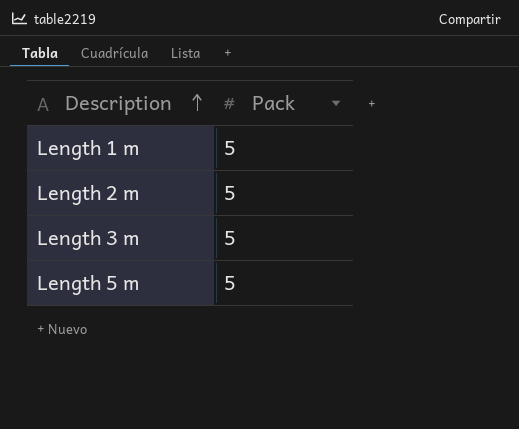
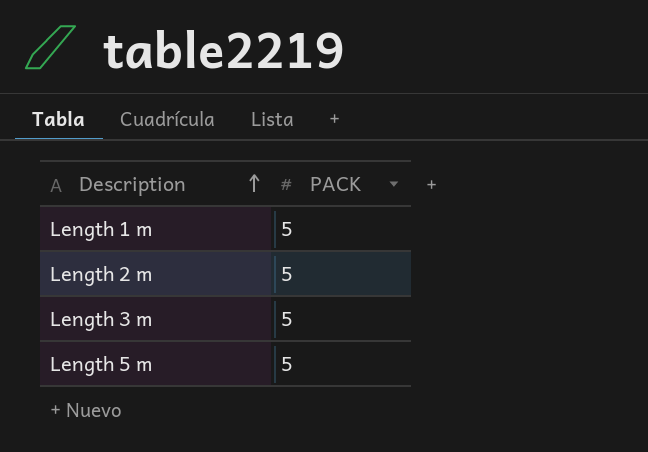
column name: Pack -> PACK

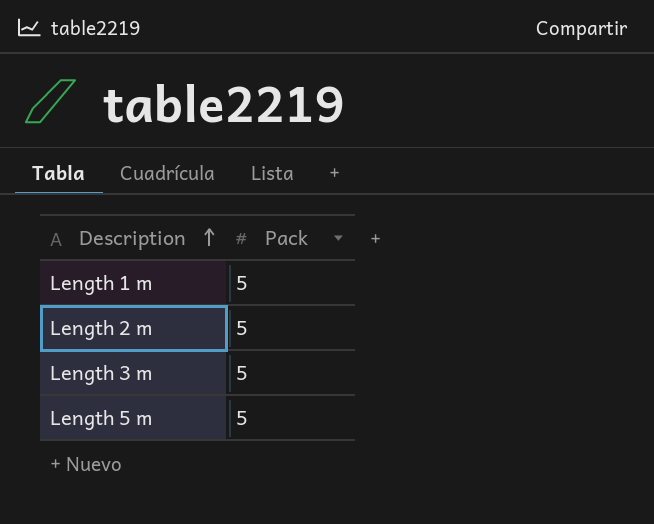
column name: PACK -> Pack

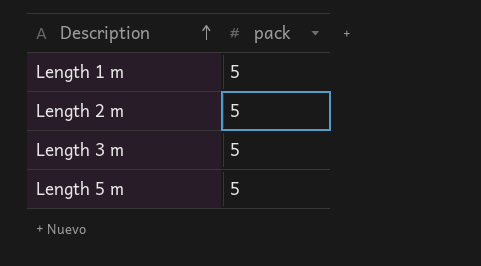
column name: Pack -> pack

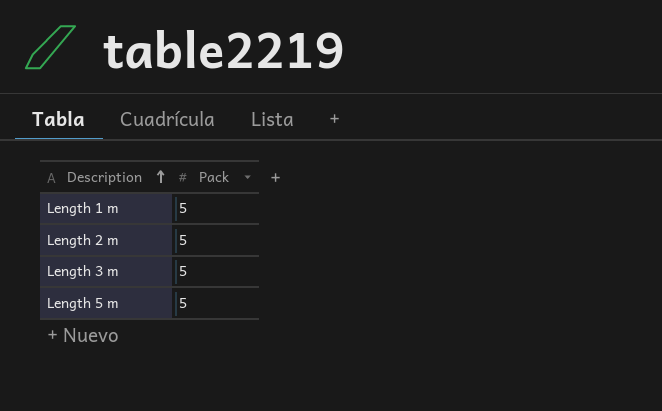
column name: pack -> Pack

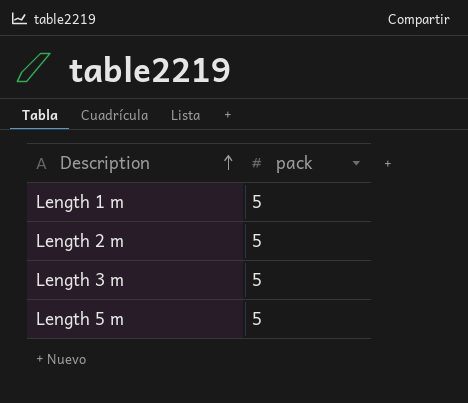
column name: Pack -> pack

